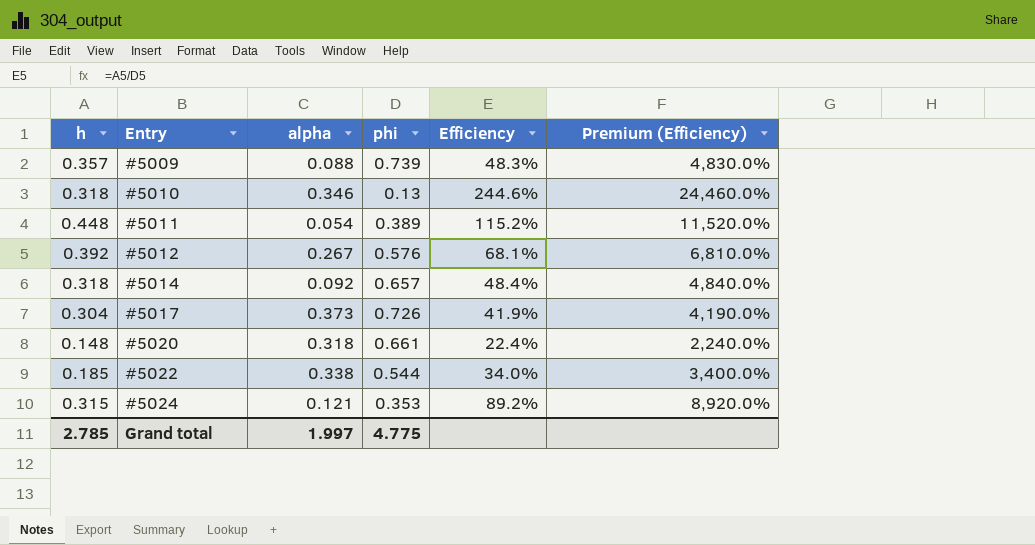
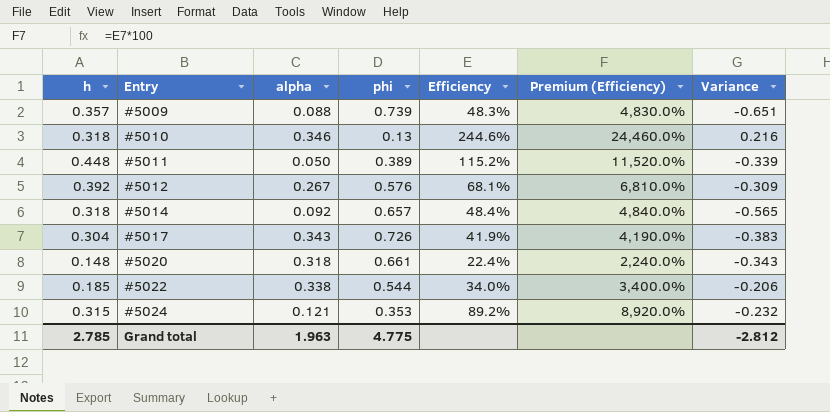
column Variance | formula: none -> [alpha] - [phi]
#5011 | alpha: 0.054 -> 0.050
#5017 | alpha: 0.373 -> 0.343
Grand total | alpha: 1.997 -> 1.963

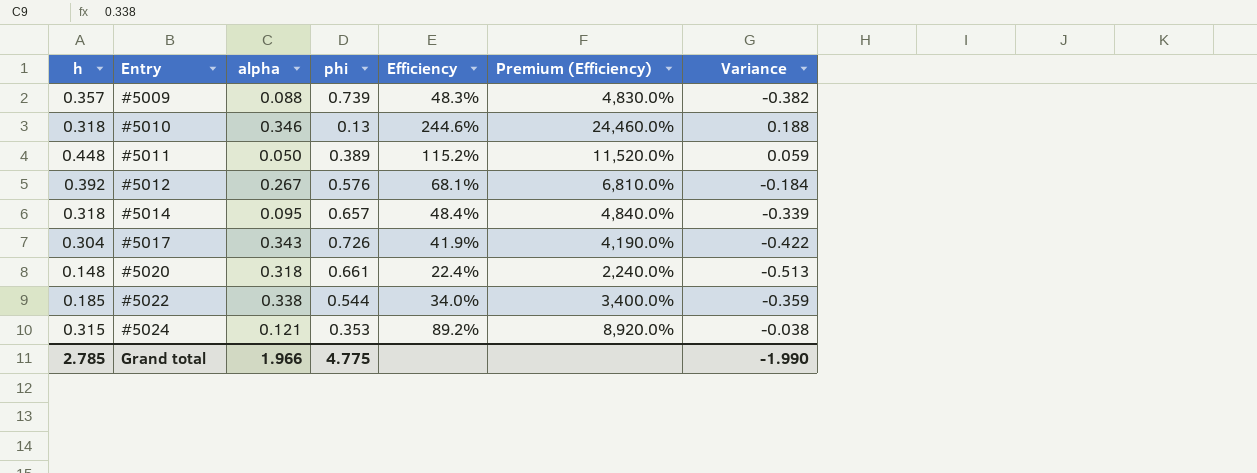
column Variance | formula: [alpha] - [phi] -> [h] - [phi]
#5014 | alpha: 0.092 -> 0.095
Grand total | alpha: 1.963 -> 1.966
Grand total | Variance: -2.812 -> -1.990

